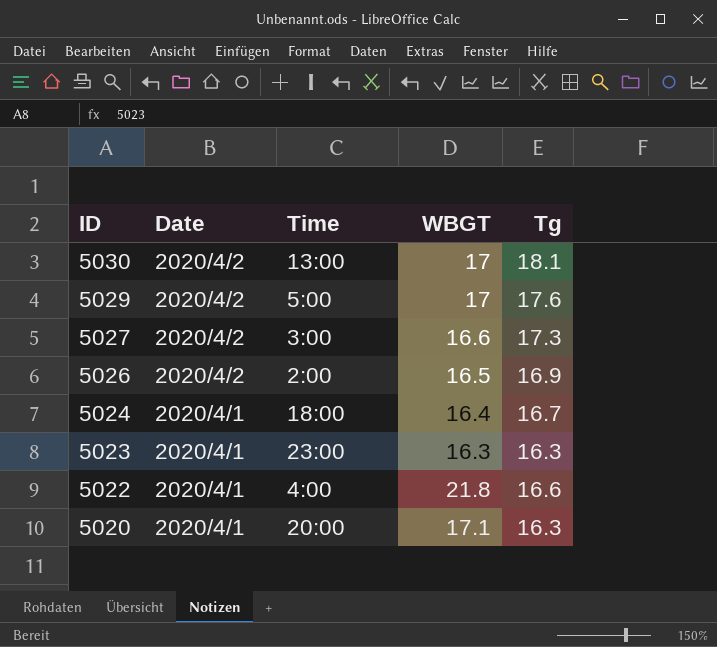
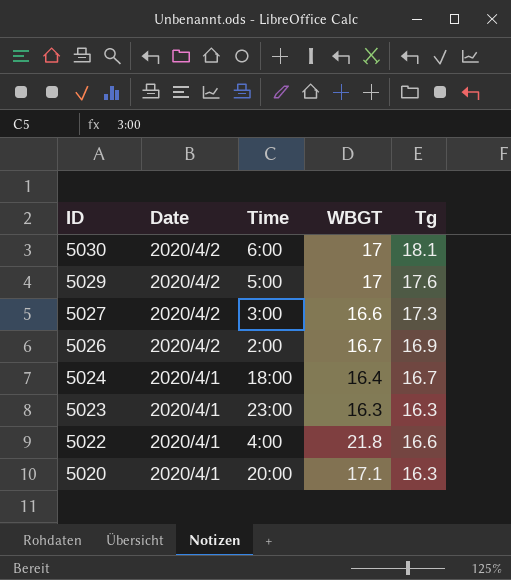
5030 | Time: 13:00 -> 6:00
5026 | WBGT: 16.5 -> 16.7

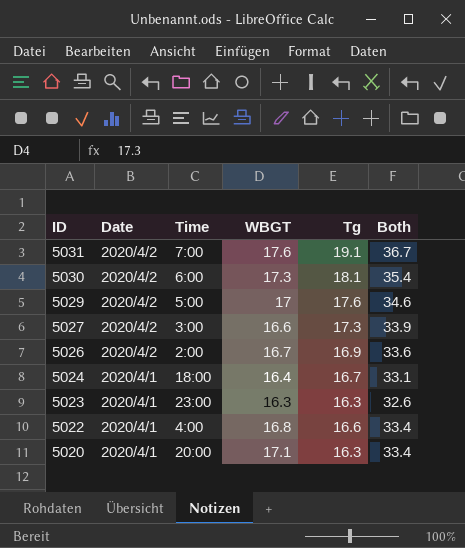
column Both | formula: none -> [WBGT] + [Tg]
row 5031: none -> 2020/4/2 | 7:00 | 17.6 | 19.1 | 36.7
5030 | WBGT: 17 -> 17.3
5022 | WBGT: 21.8 -> 16.8

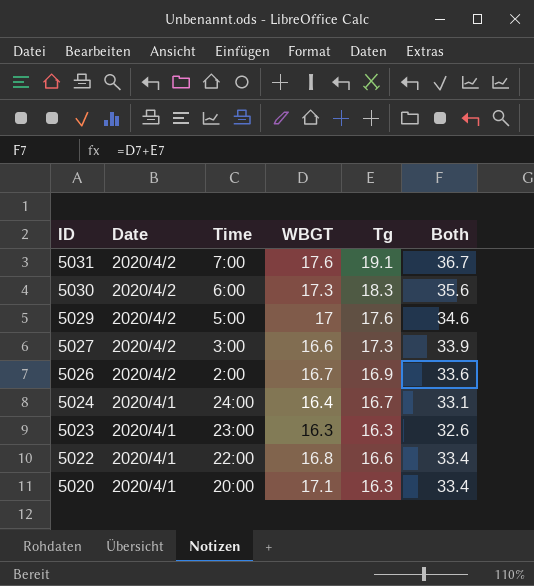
5030 | Tg: 18.1 -> 18.3
5030 | Both: 35.4 -> 35.6
5024 | Time: 18:00 -> 24:00
5022 | Time: 4:00 -> 22:00

